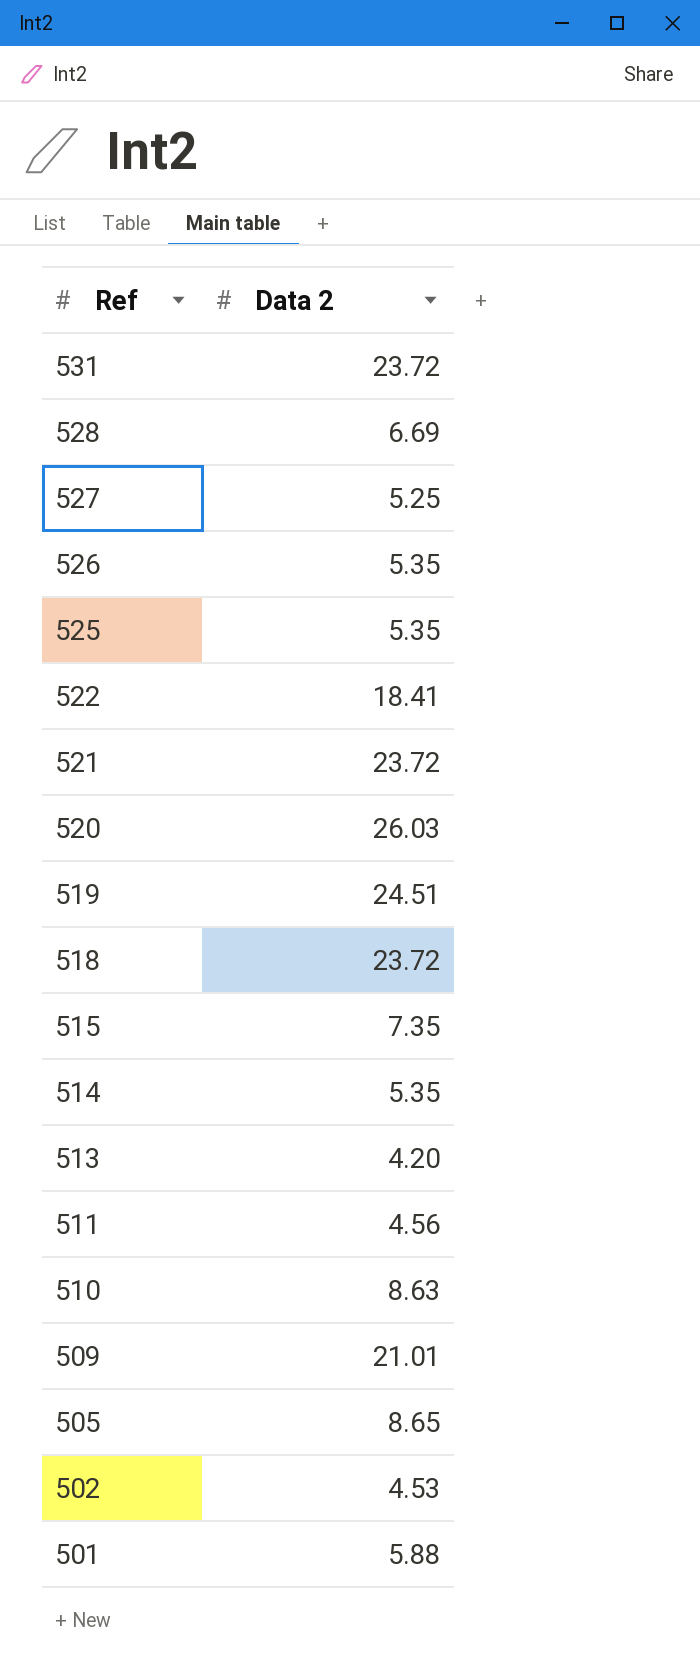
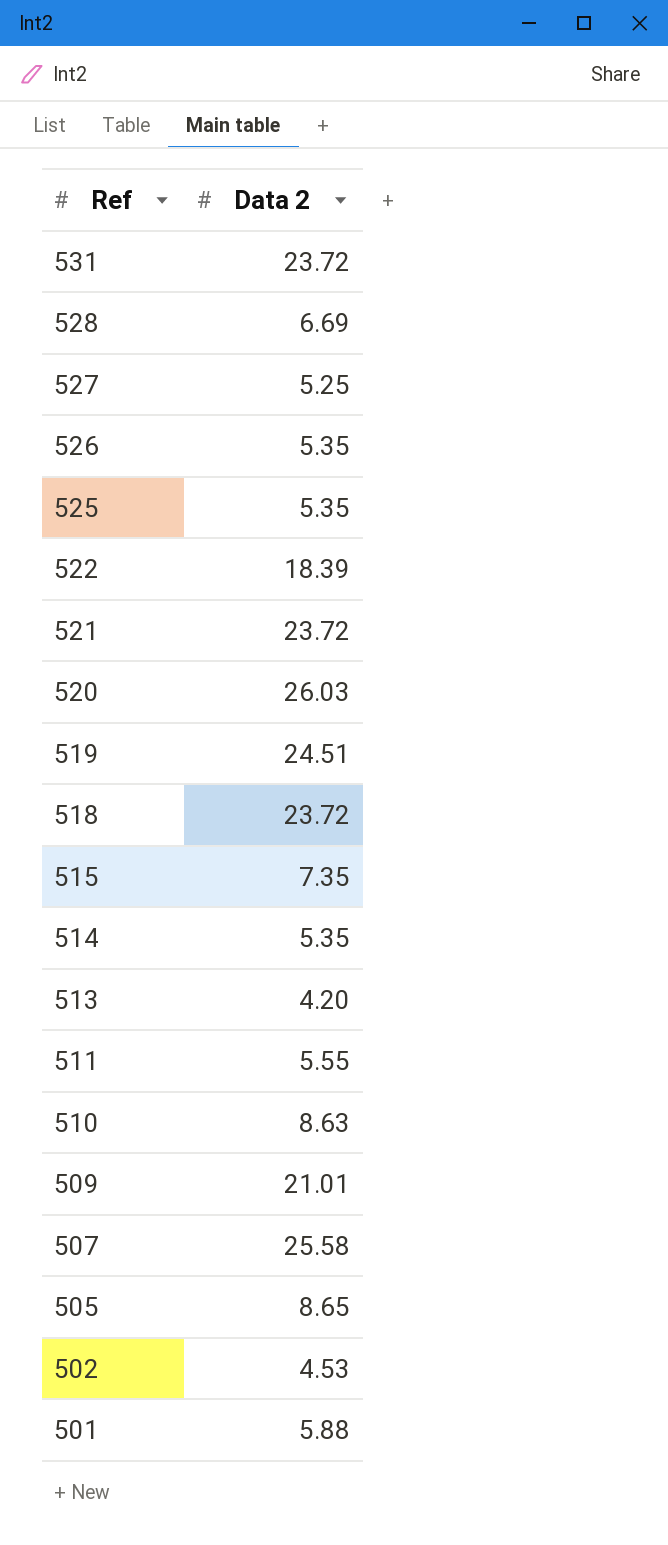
522 | Data 2: 18.41 -> 18.39
511 | Data 2: 4.56 -> 5.55
row 507: none -> 25.58

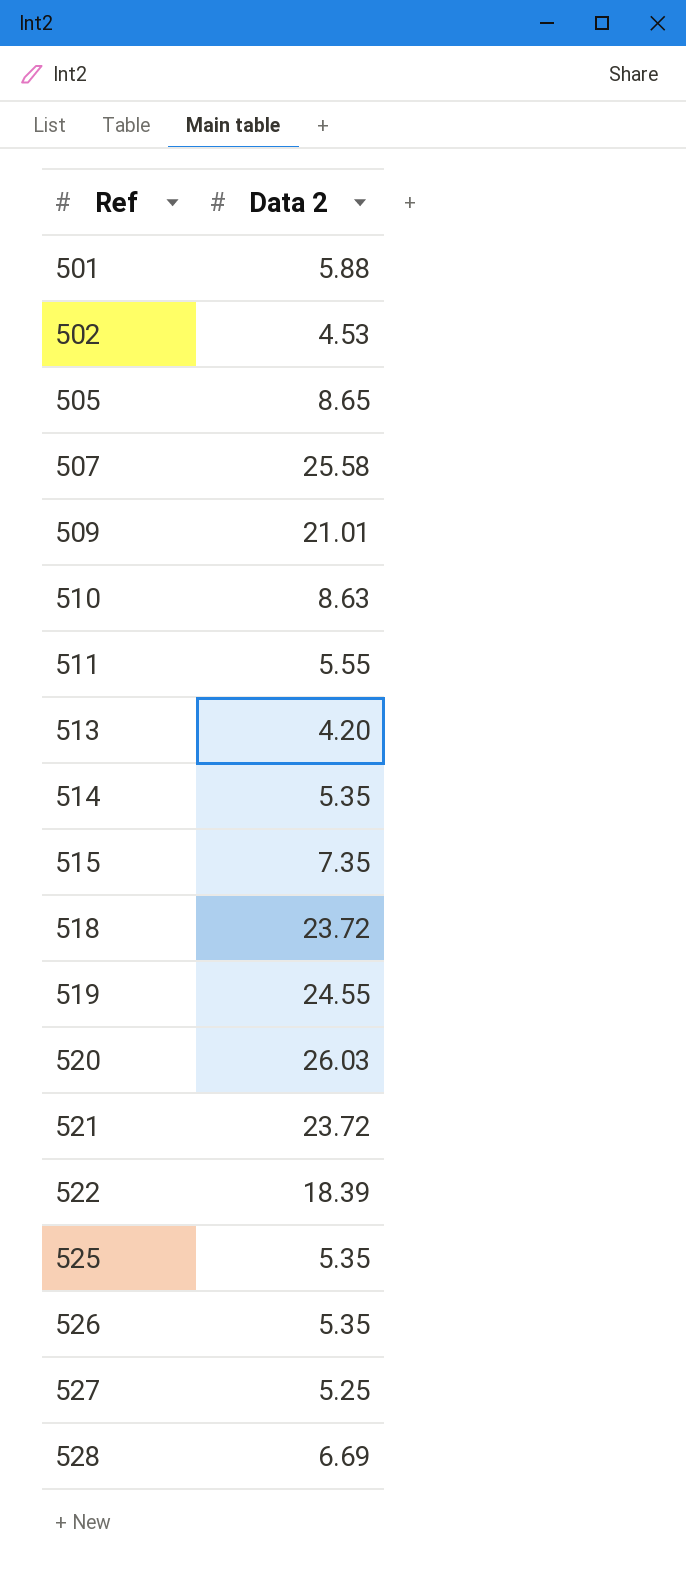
row order: Ref descending -> Ref ascending
row 531: 23.72 -> none
519 | Data 2: 24.51 -> 24.55

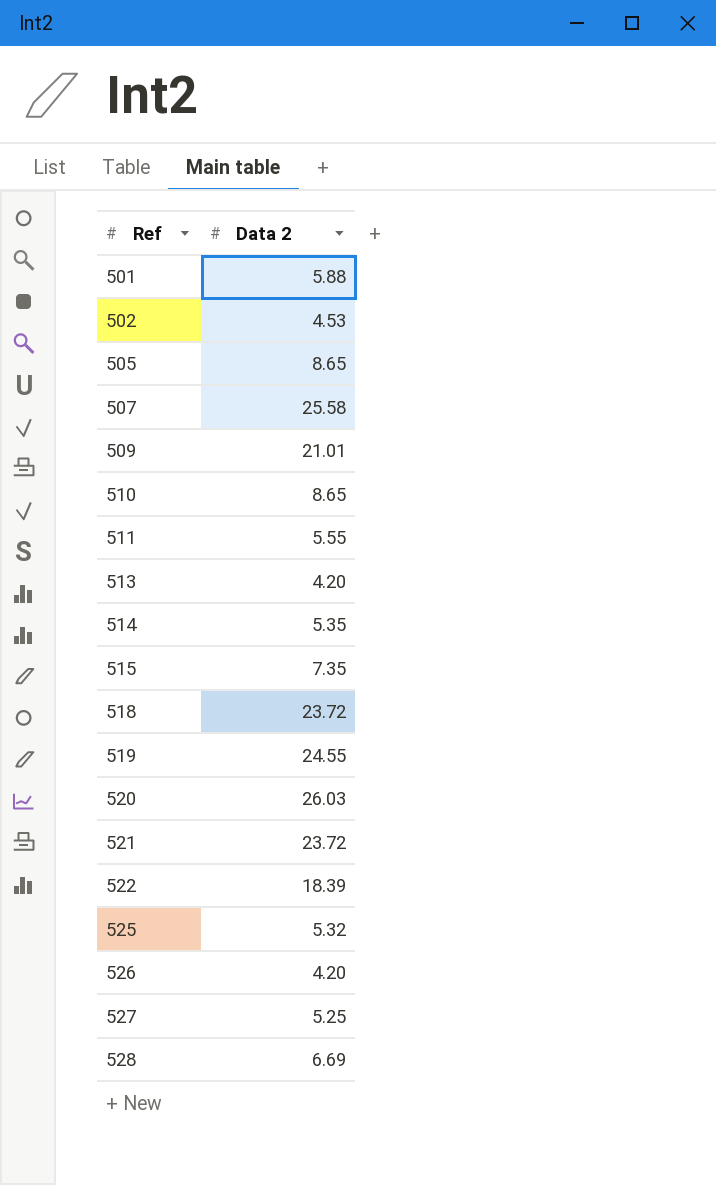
510 | Data 2: 8.63 -> 8.65
525 | Data 2: 5.35 -> 5.32
526 | Data 2: 5.35 -> 4.20

